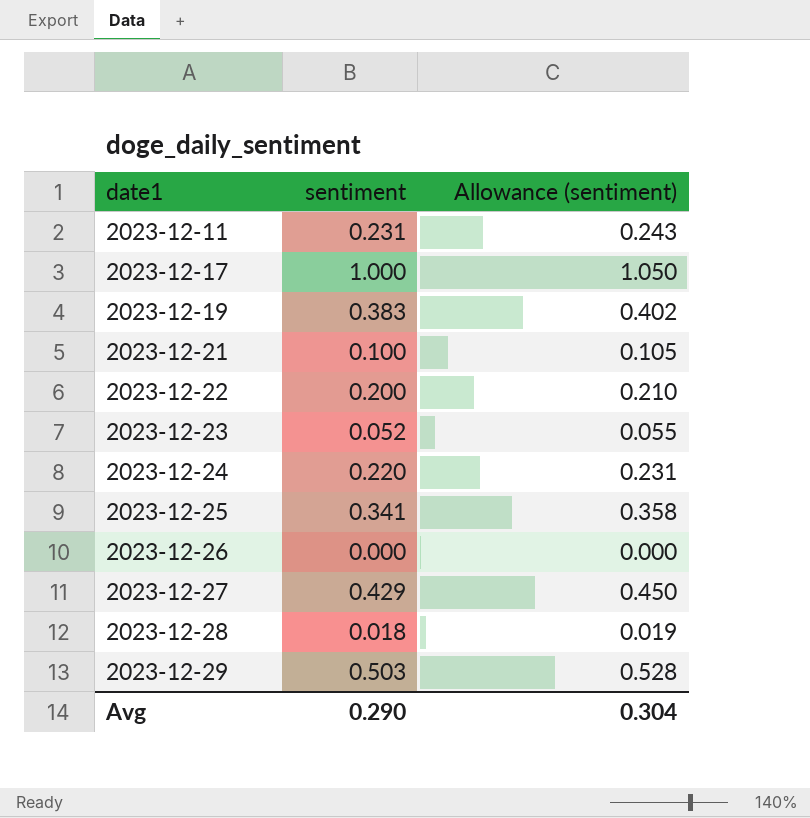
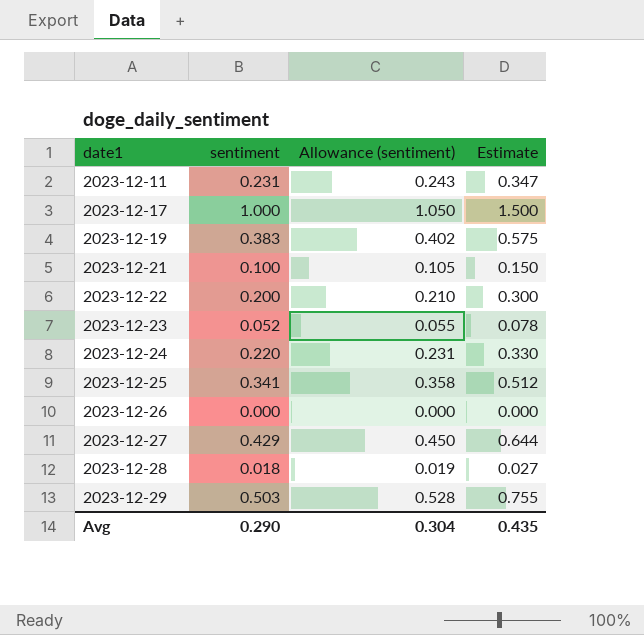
column Estimate | formula: none -> [sentiment] * 1.5

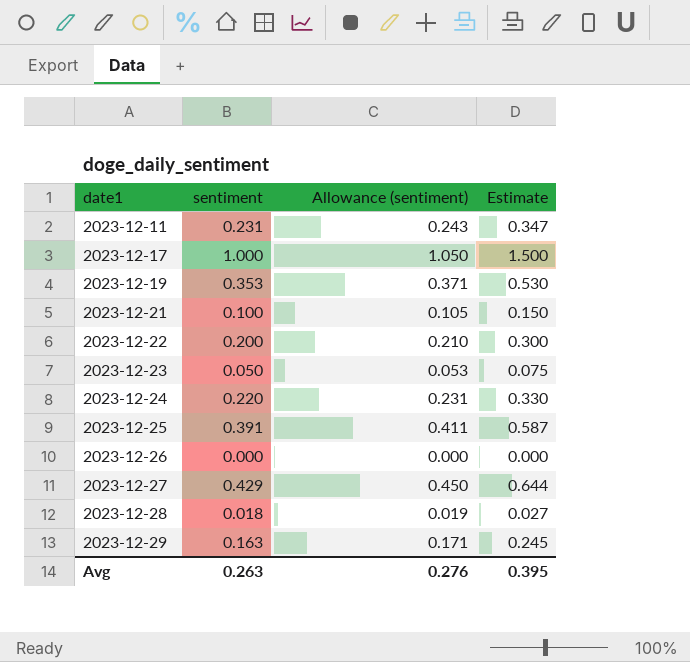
2023-12-19 | sentiment: 0.383 -> 0.353
2023-12-19 | Allowance (sentiment): 0.402 -> 0.371
2023-12-19 | Estimate: 0.575 -> 0.530
2023-12-23 | sentiment: 0.052 -> 0.050
2023-12-23 | Allowance (sentiment): 0.055 -> 0.053
2023-12-23 | Estimate: 0.078 -> 0.075
2023-12-25 | sentiment: 0.341 -> 0.391
2023-12-25 | Allowance (sentiment): 0.358 -> 0.411
2023-12-25 | Estimate: 0.512 -> 0.587
2023-12-29 | sentiment: 0.503 -> 0.163
2023-12-29 | Allowance (sentiment): 0.528 -> 0.171
2023-12-29 | Estimate: 0.755 -> 0.245
Avg | sentiment: 0.290 -> 0.263
Avg | Allowance (sentiment): 0.304 -> 0.276
Avg | Estimate: 0.435 -> 0.395

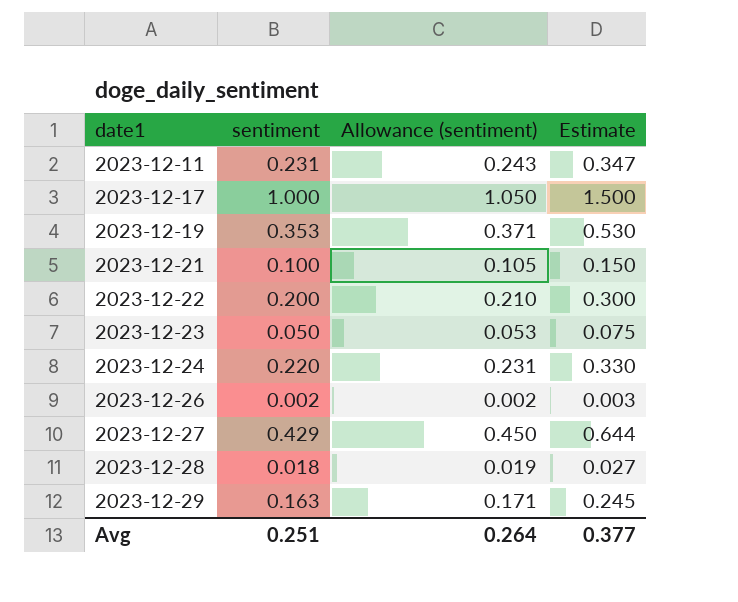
row 2023-12-25: 0.391 | 0.411 | 0.587 -> none
2023-12-26 | sentiment: 0.000 -> 0.002
2023-12-26 | Allowance (sentiment): 0.000 -> 0.002
2023-12-26 | Estimate: 0.000 -> 0.003
Avg | sentiment: 0.263 -> 0.251
Avg | Allowance (sentiment): 0.276 -> 0.264
Avg | Estimate: 0.395 -> 0.377

